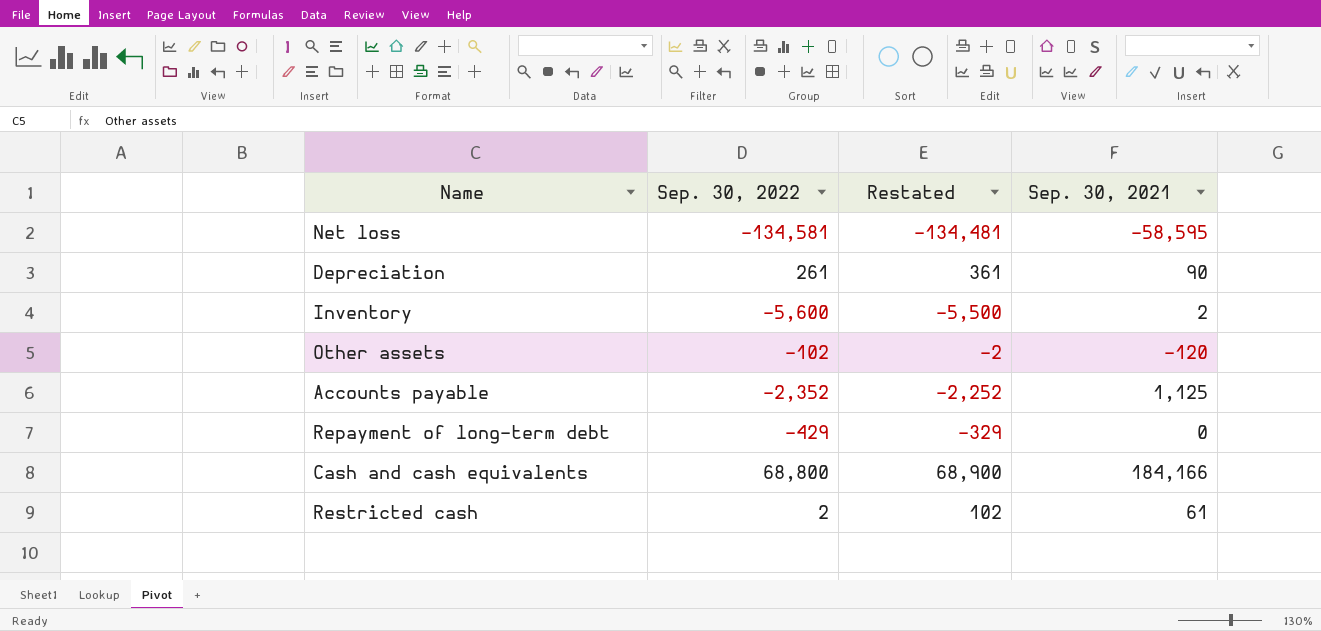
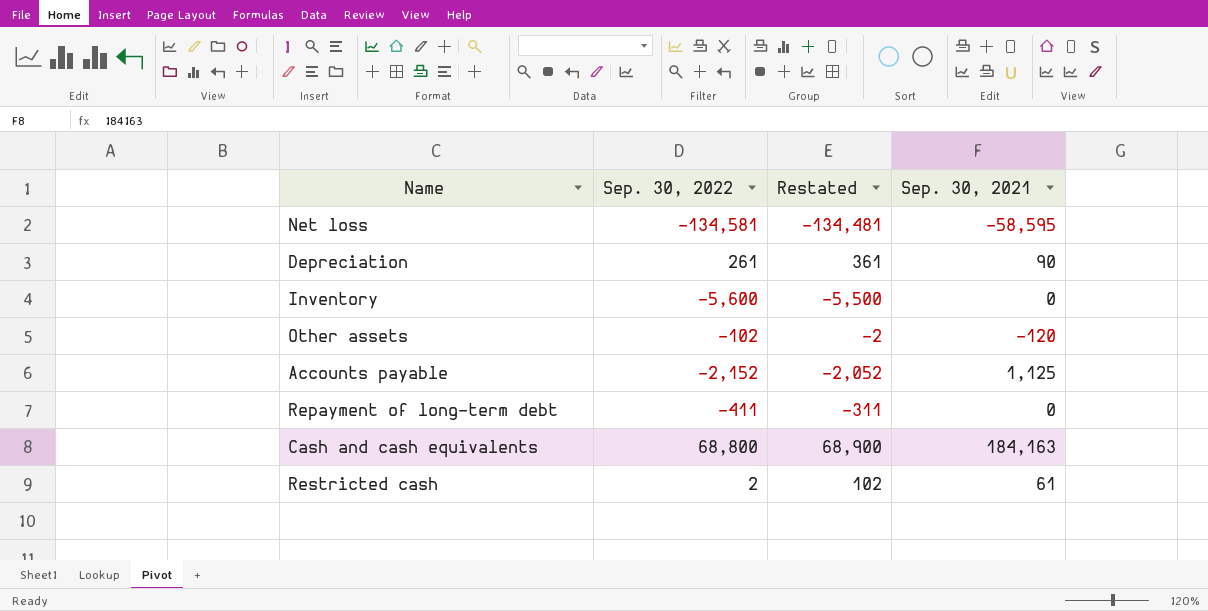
Inventory | Sep. 30, 2021: 2 -> 0
Accounts payable | Sep. 30, 2022: -2,352 -> -2,152
Accounts payable | Restated: -2,252 -> -2,052
Repayment of long-term debt | Sep. 30, 2022: -429 -> -411
Repayment of long-term debt | Restated: -329 -> -311
Cash and cash equivalents | Sep. 30, 2021: 184,166 -> 184,163

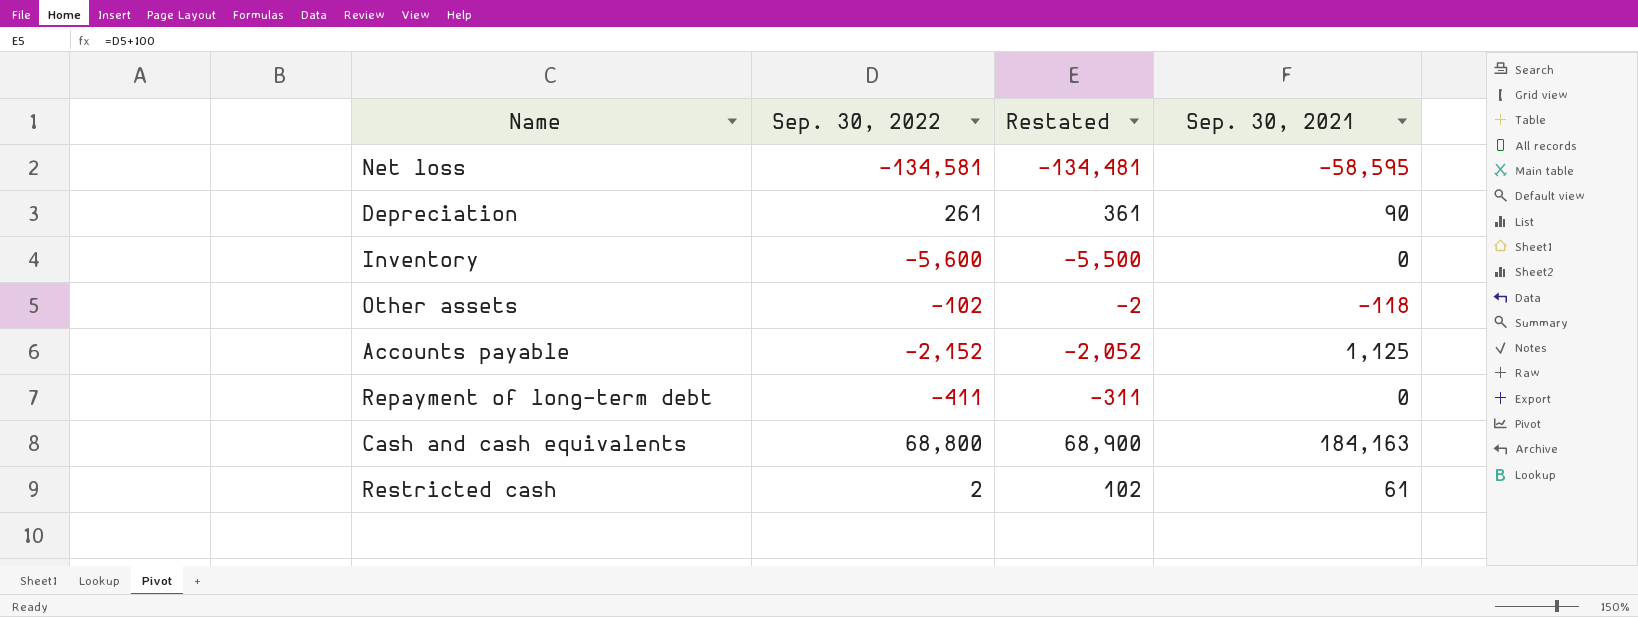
Other assets | Sep. 30, 2021: -120 -> -118

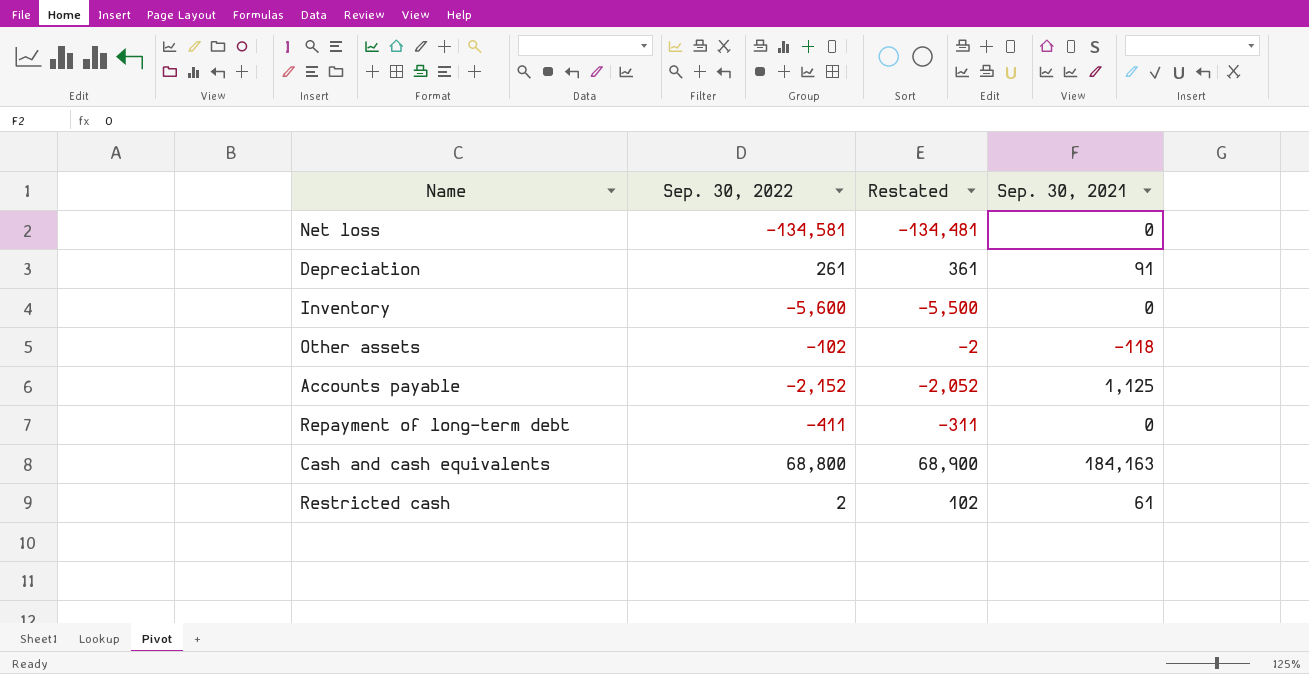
Net loss | Sep. 30, 2021: -58,595 -> 0
Depreciation | Sep. 30, 2021: 90 -> 91

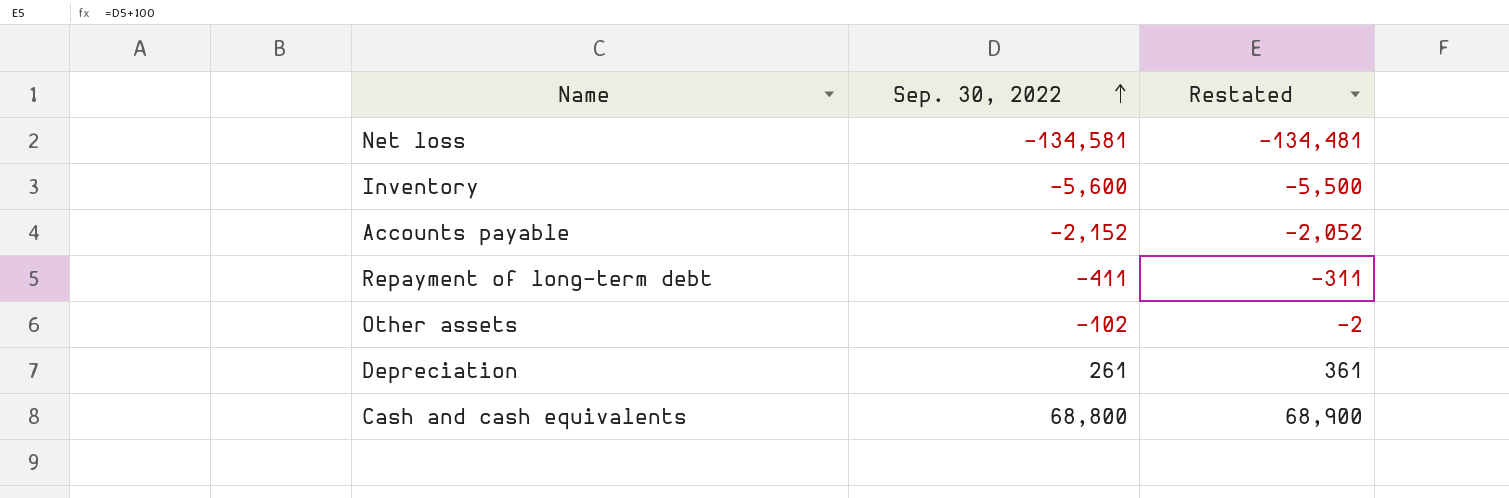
row order: none -> Sep. 30, 2022 ascending
column Sep. 30, 2021 | position: 4 -> none
row Restricted cash: 2 | 102 | 61 -> none

